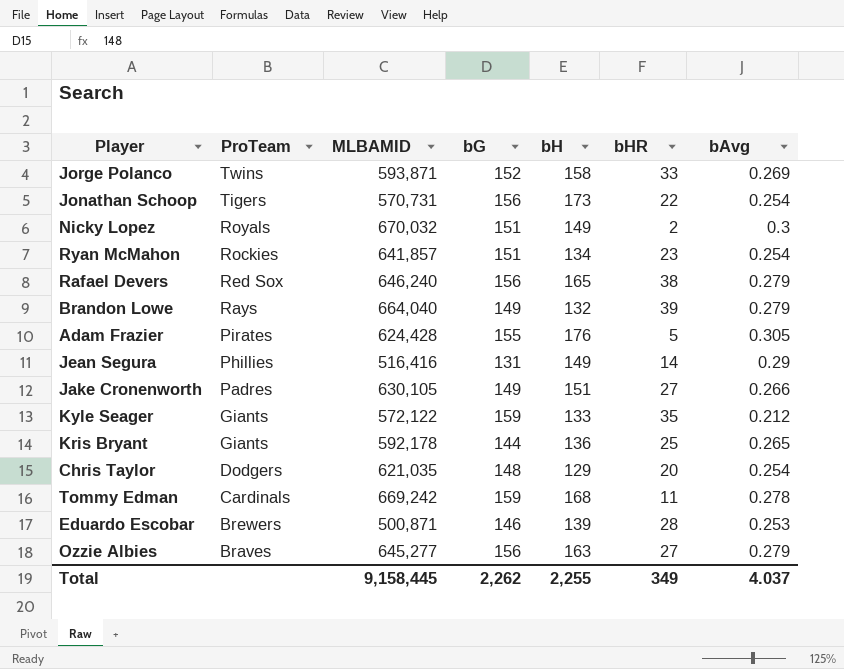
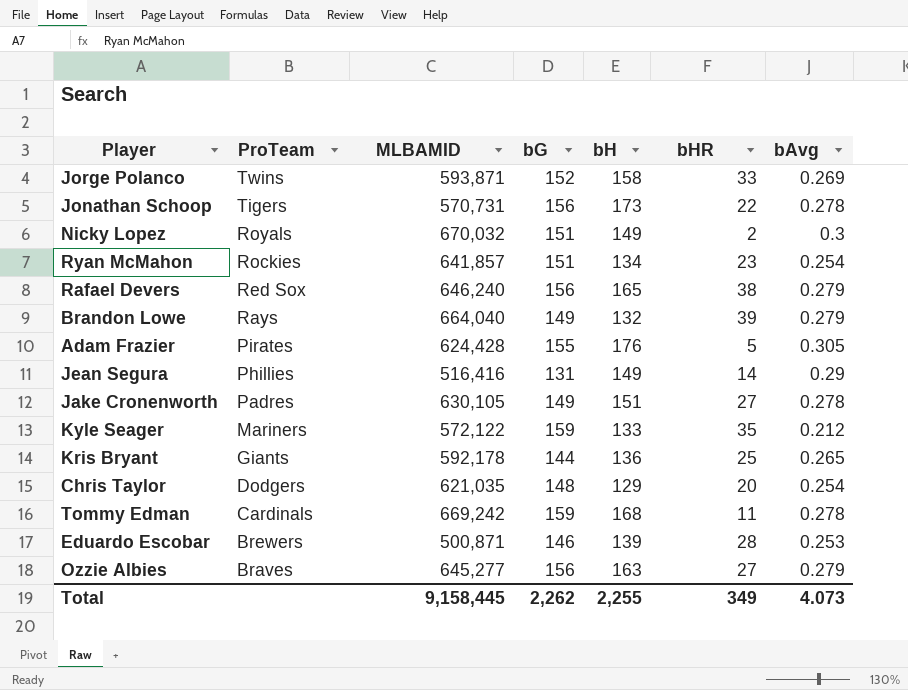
Jonathan Schoop | bAvg: 0.254 -> 0.278
Jake Cronenworth | bAvg: 0.266 -> 0.278
Kyle Seager | ProTeam: Giants -> Mariners
Total | bAvg: 4.037 -> 4.073

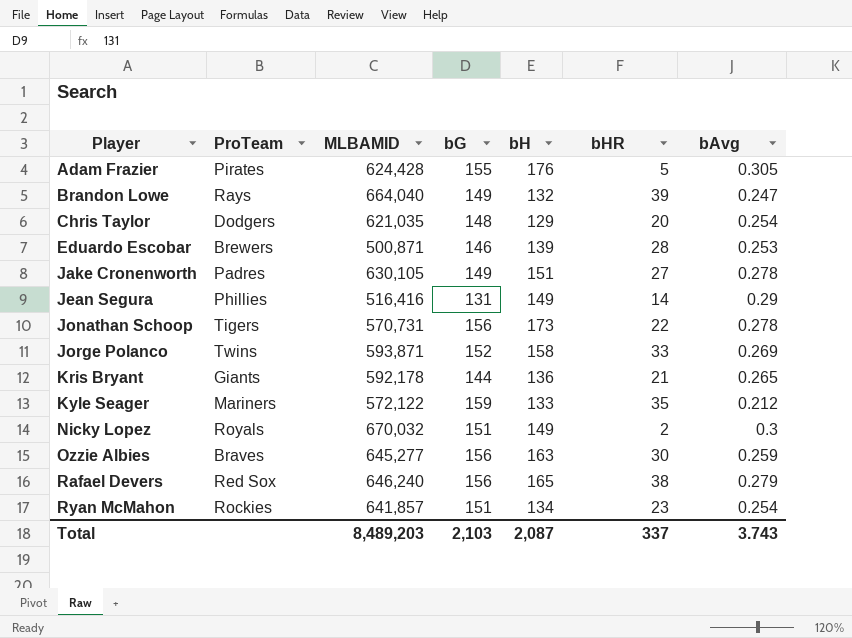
row order: ProTeam descending -> Player ascending
row Tommy Edman: Cardinals | 669,242 | 159 | 168 | 11 | 0.278 -> none
Brandon Lowe | bAvg: 0.279 -> 0.247
Kris Bryant | bHR: 25 -> 21
Ozzie Albies | bHR: 27 -> 30
Ozzie Albies | bAvg: 0.279 -> 0.259
Total | MLBAMID: 9,158,445 -> 8,489,203
Total | bG: 2,262 -> 2,103
Total | bH: 2,255 -> 2,087
Total | bHR: 349 -> 337
Total | bAvg: 4.073 -> 3.743

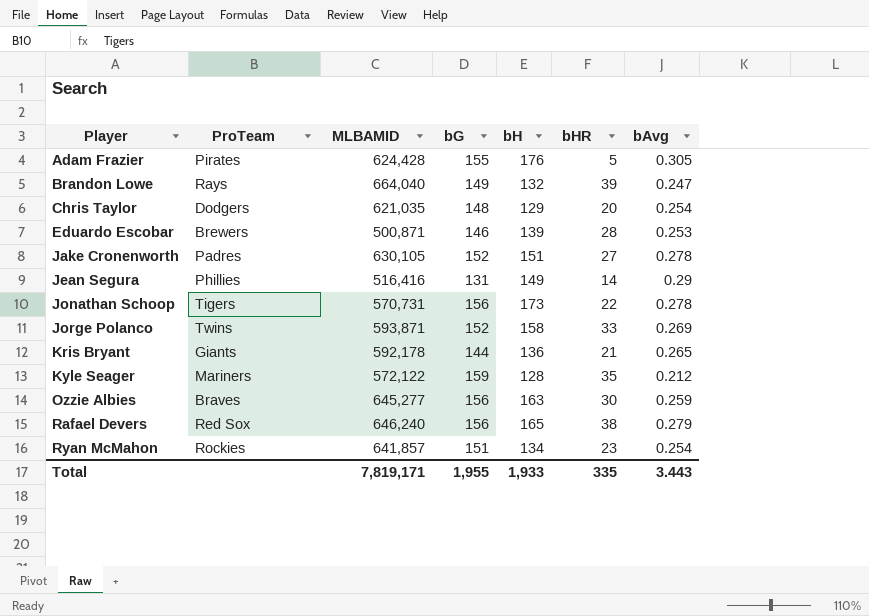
row Nicky Lopez: Royals | 670,032 | 151 | 149 | 2 | 0.3 -> none
Jake Cronenworth | bG: 149 -> 152
Kyle Seager | bH: 133 -> 128
Total | MLBAMID: 8,489,203 -> 7,819,171
Total | bG: 2,103 -> 1,955
Total | bH: 2,087 -> 1,933
Total | bHR: 337 -> 335
Total | bAvg: 3.743 -> 3.443

